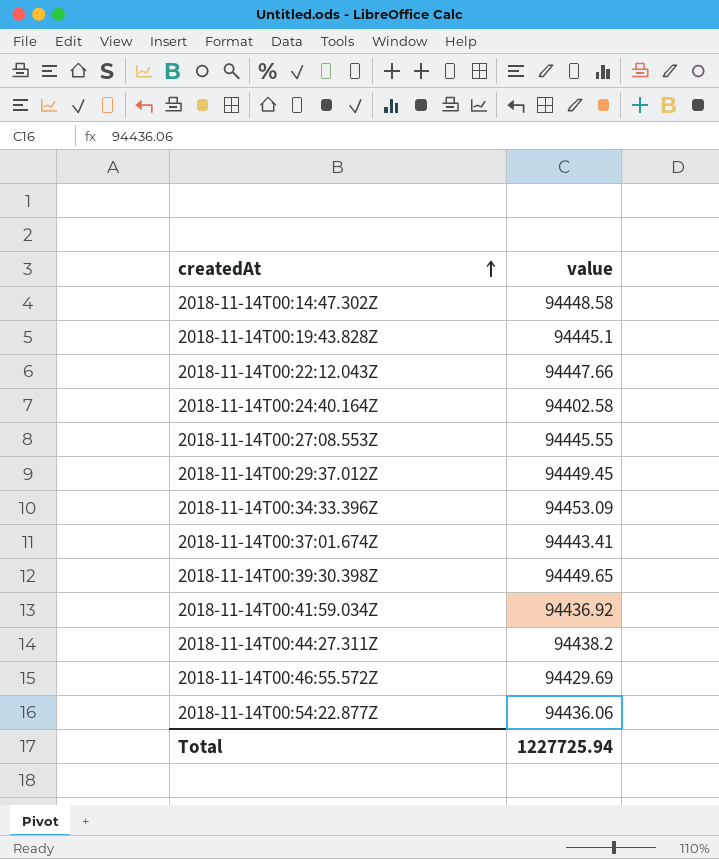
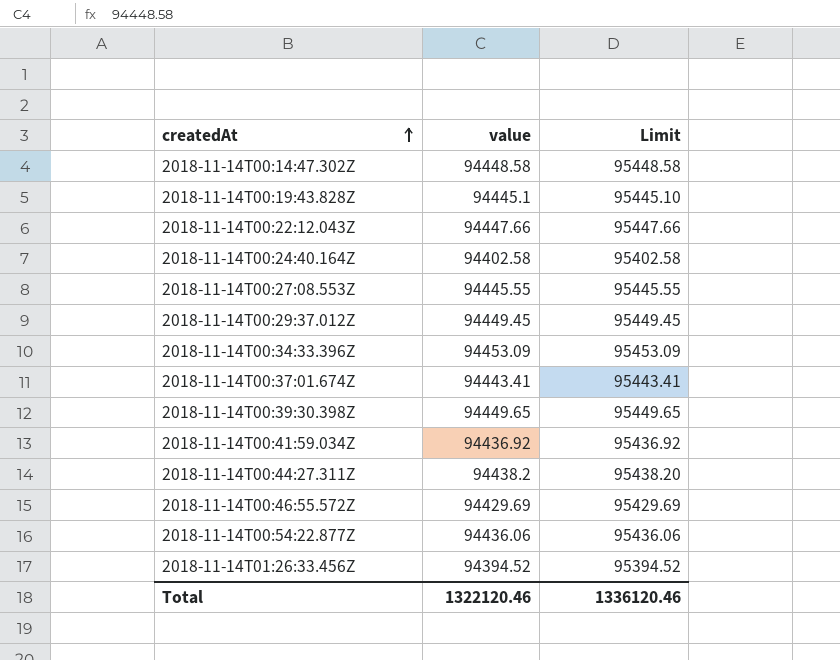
column Limit | formula: none -> [value] + 1000
row 2018-11-14T01:26:33.456Z: none -> 94394.52 | 95394.52
Total | value: 1227725.94 -> 1322120.46

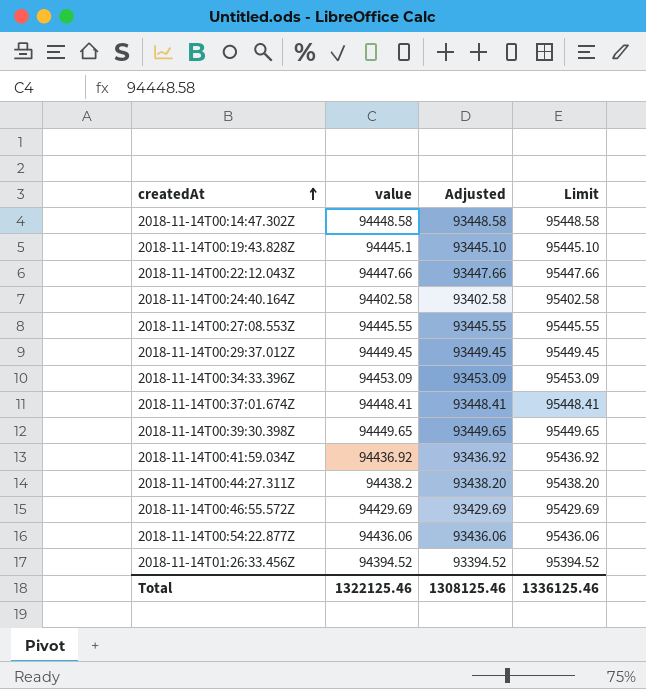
column Adjusted | formula: none -> [value] - 1000
2018-11-14T00:37:01.674Z | value: 94443.41 -> 94448.41
2018-11-14T00:37:01.674Z | Limit: 95443.41 -> 95448.41
Total | value: 1322120.46 -> 1322125.46
Total | Limit: 1336120.46 -> 1336125.46

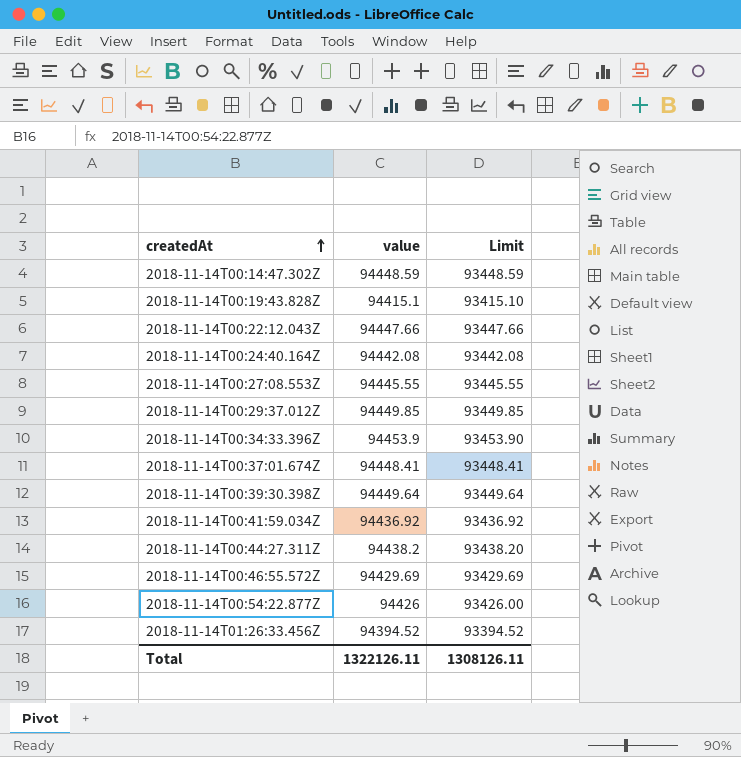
column Adjusted | formula: [value] - 1000 -> none
column Limit | formula: [value] + 1000 -> [value] - 1000
2018-11-14T00:14:47.302Z | value: 94448.58 -> 94448.59
2018-11-14T00:19:43.828Z | value: 94445.1 -> 94415.1
2018-11-14T00:24:40.164Z | value: 94402.58 -> 94442.08
2018-11-14T00:29:37.012Z | value: 94449.45 -> 94449.85
2018-11-14T00:34:33.396Z | value: 94453.09 -> 94453.9
2018-11-14T00:39:30.398Z | value: 94449.65 -> 94449.64
2018-11-14T00:54:22.877Z | value: 94436.06 -> 94426
Total | value: 1322125.46 -> 1322126.11
Total | Limit: 1336125.46 -> 1308126.11

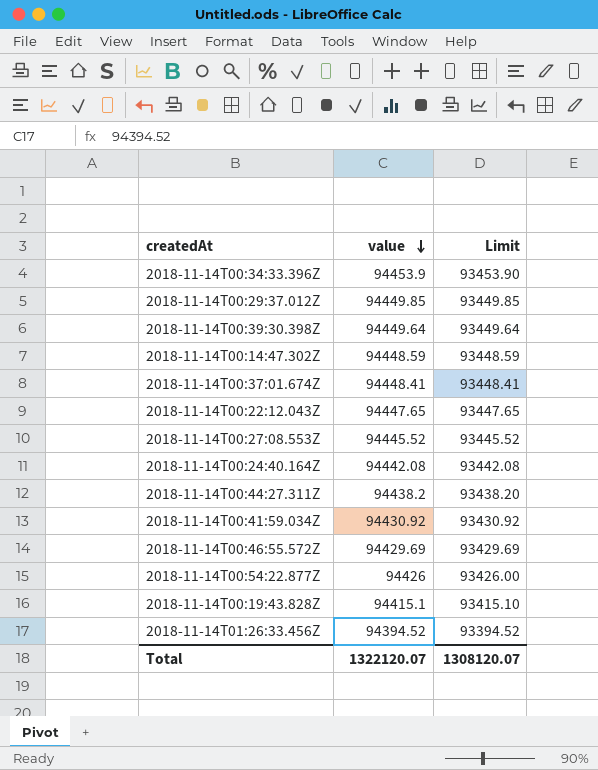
row order: createdAt ascending -> value descending
2018-11-14T00:22:12.043Z | value: 94447.66 -> 94447.65
2018-11-14T00:22:12.043Z | Limit: 93447.66 -> 93447.65
2018-11-14T00:27:08.553Z | value: 94445.55 -> 94445.52
2018-11-14T00:27:08.553Z | Limit: 93445.55 -> 93445.52
2018-11-14T00:41:59.034Z | value: 94436.92 -> 94430.92
2018-11-14T00:41:59.034Z | Limit: 93436.92 -> 93430.92
Total | value: 1322126.11 -> 1322120.07
Total | Limit: 1308126.11 -> 1308120.07

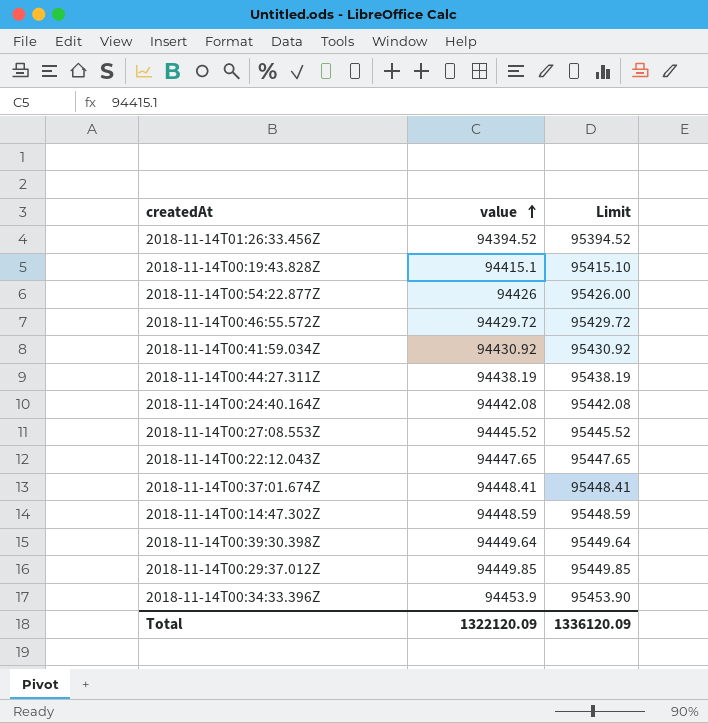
row order: value descending -> value ascending
column Limit | formula: [value] - 1000 -> [value] + 1000
2018-11-14T00:46:55.572Z | value: 94429.69 -> 94429.72
2018-11-14T00:44:27.311Z | value: 94438.2 -> 94438.19
Total | value: 1322120.07 -> 1322120.09
Total | Limit: 1308120.07 -> 1336120.09

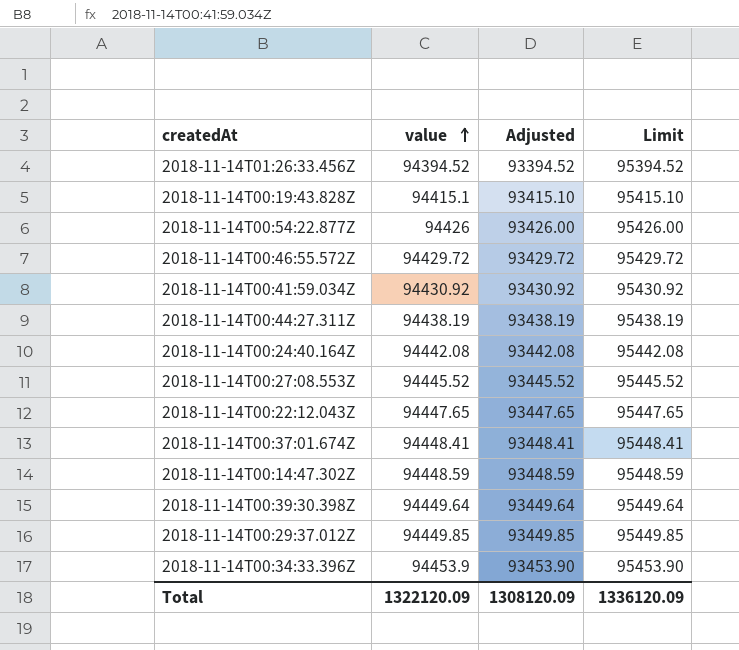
column Adjusted | formula: none -> [value] - 1000

